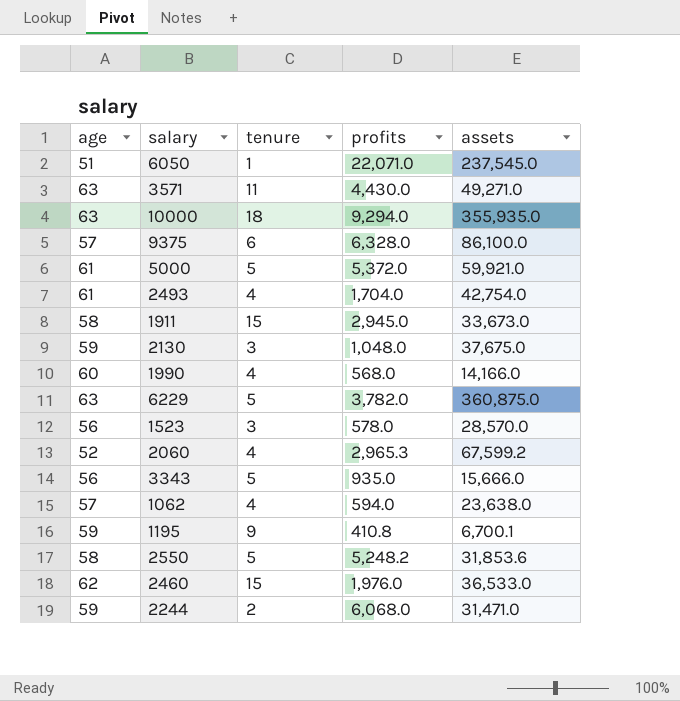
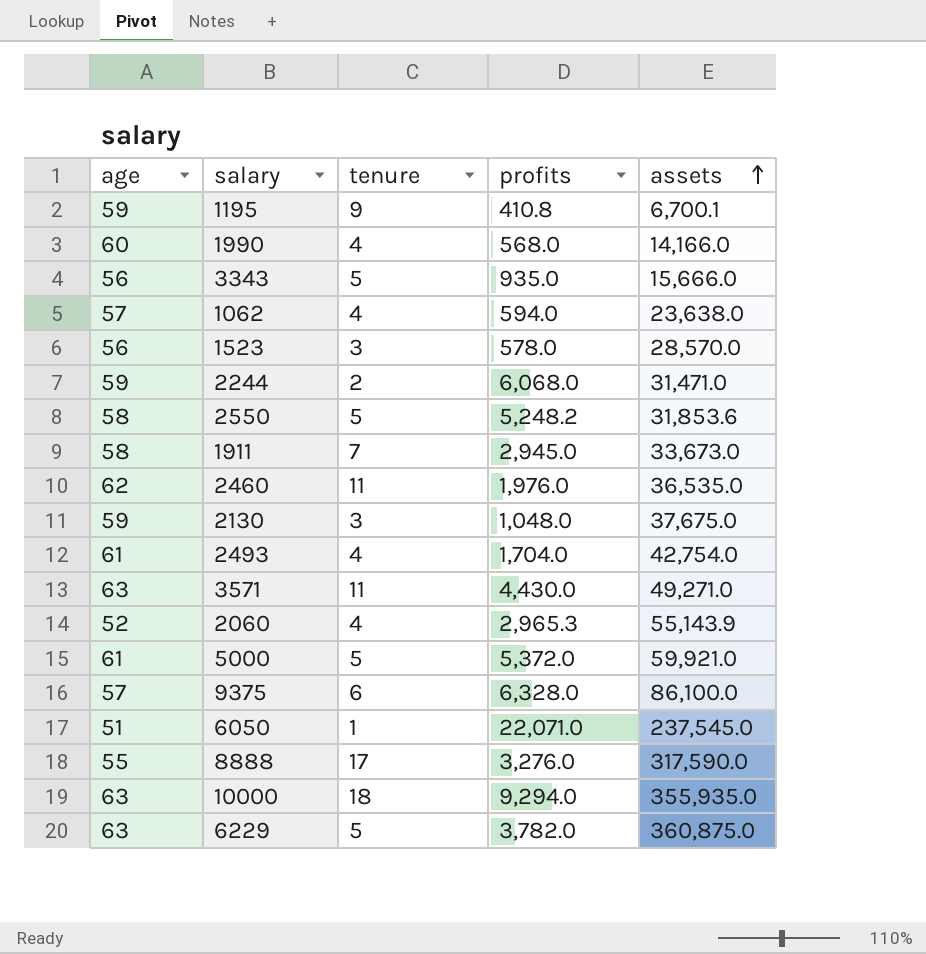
row order: none -> assets ascending
1911 | tenure: 15 -> 7
2460 | tenure: 15 -> 11
2460 | assets: 36,533.0 -> 36,535.0
2060 | assets: 67,599.2 -> 55,143.9
row 8888: none -> 55 | 17 | 3,276.0 | 317,590.0

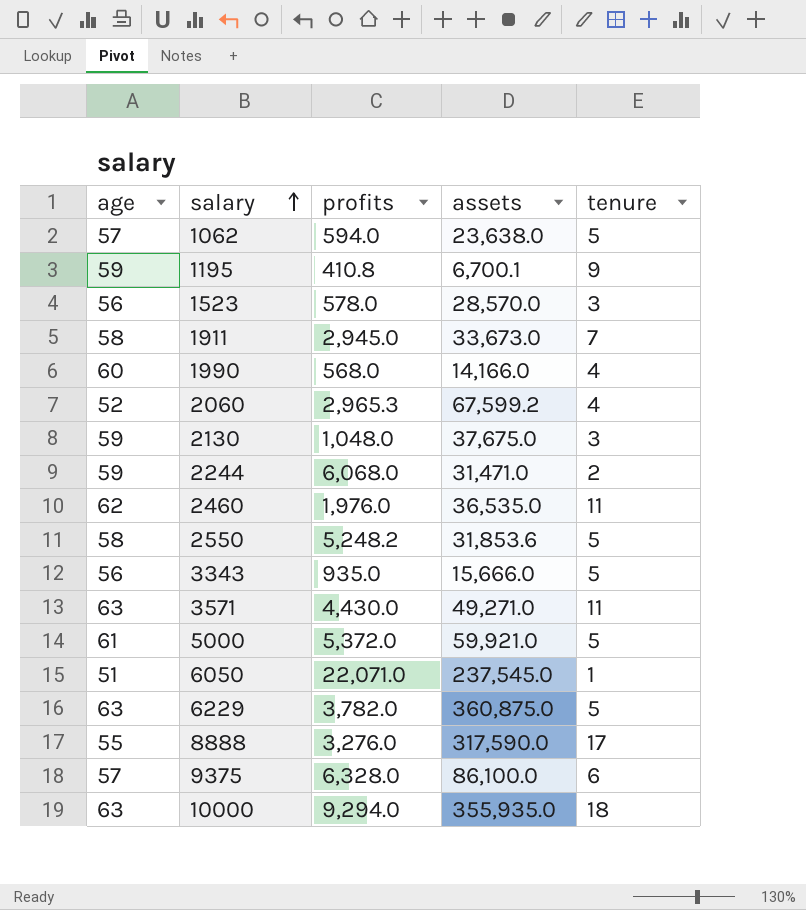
row order: assets ascending -> salary ascending
column tenure | position: 3 -> 5
row 2493: 61 | 4 | 1,704.0 | 42,754.0 -> none
1062 | tenure: 4 -> 5
2060 | assets: 55,143.9 -> 67,599.2

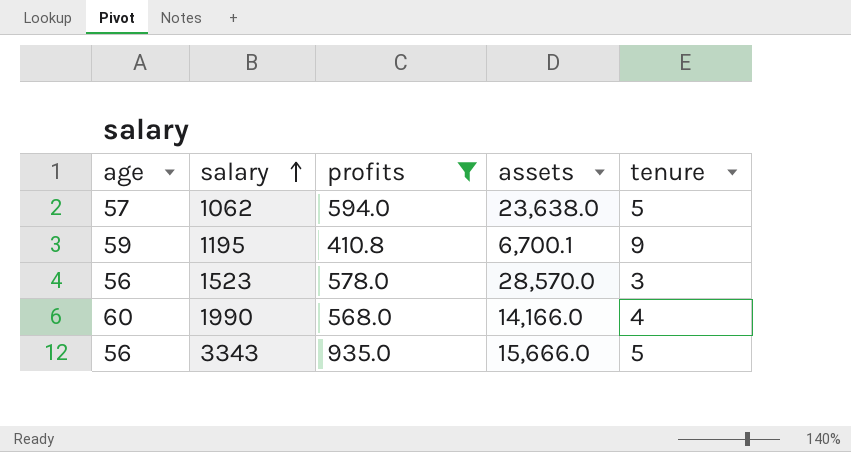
filter: none -> profits <= 935.0

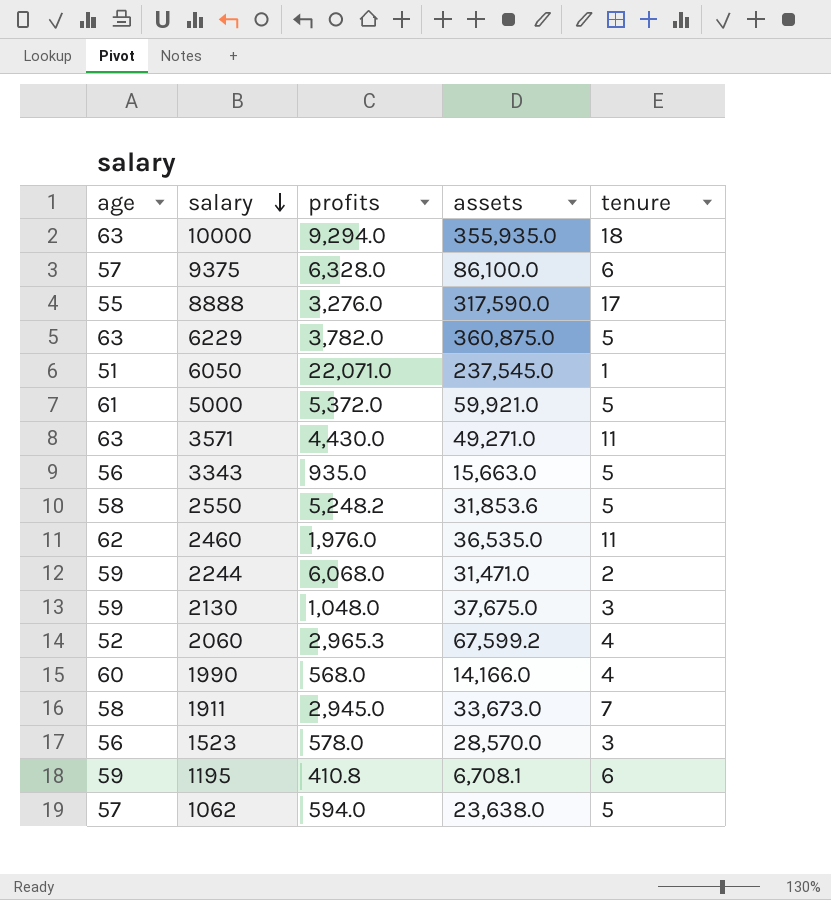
filter: profits <= 935.0 -> none
row order: salary ascending -> salary descending
3343 | assets: 15,666.0 -> 15,663.0
1195 | assets: 6,700.1 -> 6,708.1
1195 | tenure: 9 -> 6

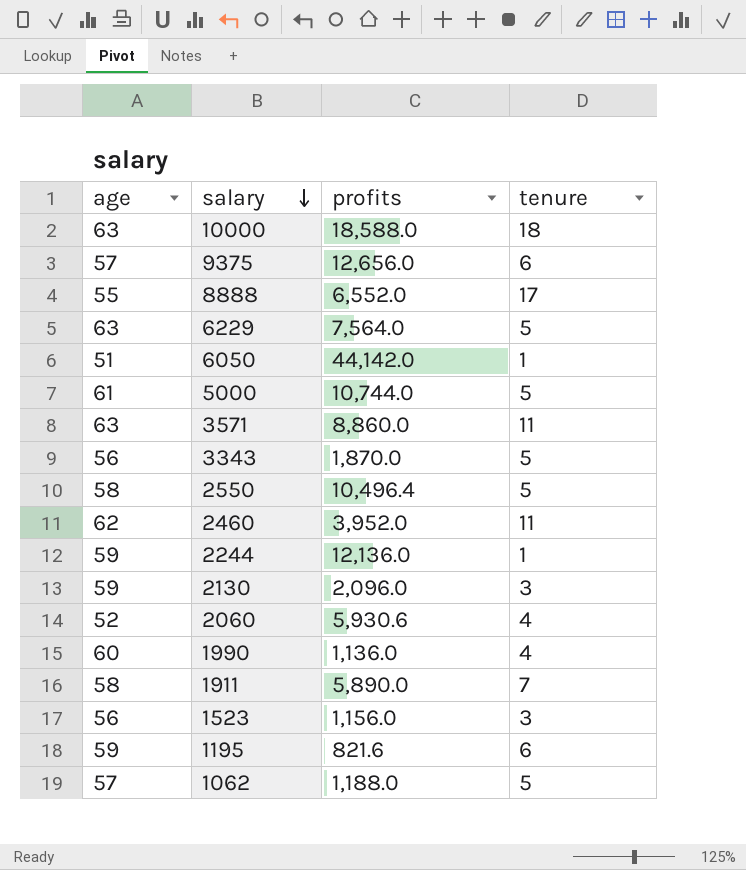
column assets | position: 4 -> none
10000 | profits: 9,294.0 -> 18,588.0
9375 | profits: 6,328.0 -> 12,656.0
8888 | profits: 3,276.0 -> 6,552.0
6229 | profits: 3,782.0 -> 7,564.0
6050 | profits: 22,071.0 -> 44,142.0
5000 | profits: 5,372.0 -> 10,744.0
3571 | profits: 4,430.0 -> 8,860.0
3343 | profits: 935.0 -> 1,870.0
2550 | profits: 5,248.2 -> 10,496.4
2460 | profits: 1,976.0 -> 3,952.0
2244 | profits: 6,068.0 -> 12,136.0
2244 | tenure: 2 -> 1
2130 | profits: 1,048.0 -> 2,096.0
2060 | profits: 2,965.3 -> 5,930.6
1990 | profits: 568.0 -> 1,136.0
1911 | profits: 2,945.0 -> 5,890.0
1523 | profits: 578.0 -> 1,156.0
1195 | profits: 410.8 -> 821.6
1062 | profits: 594.0 -> 1,188.0

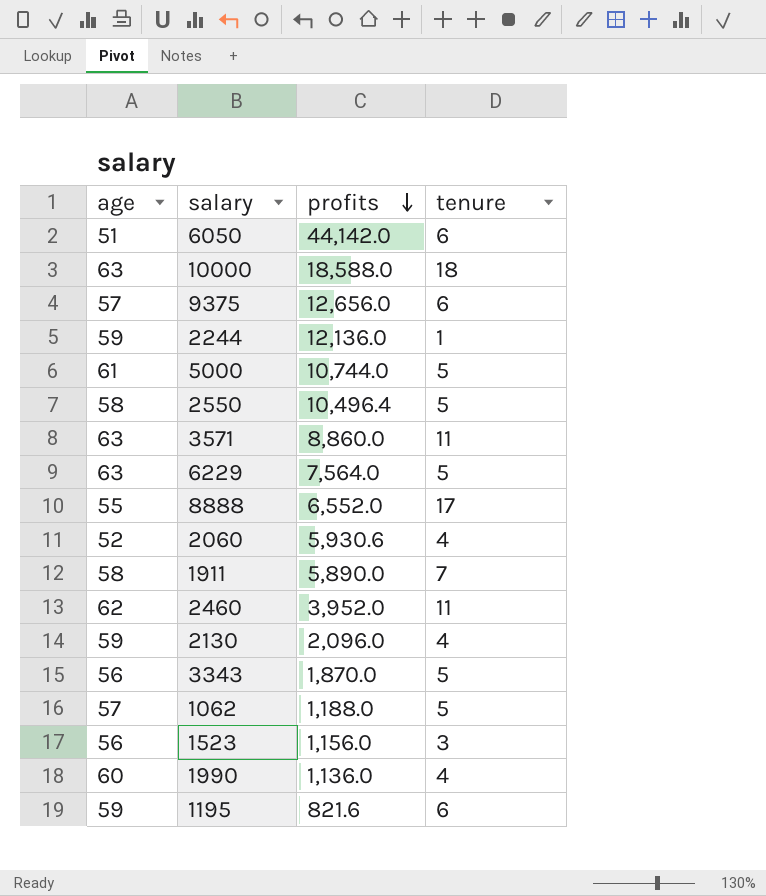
row order: salary descending -> profits descending
6050 | tenure: 1 -> 6
2130 | tenure: 3 -> 4

